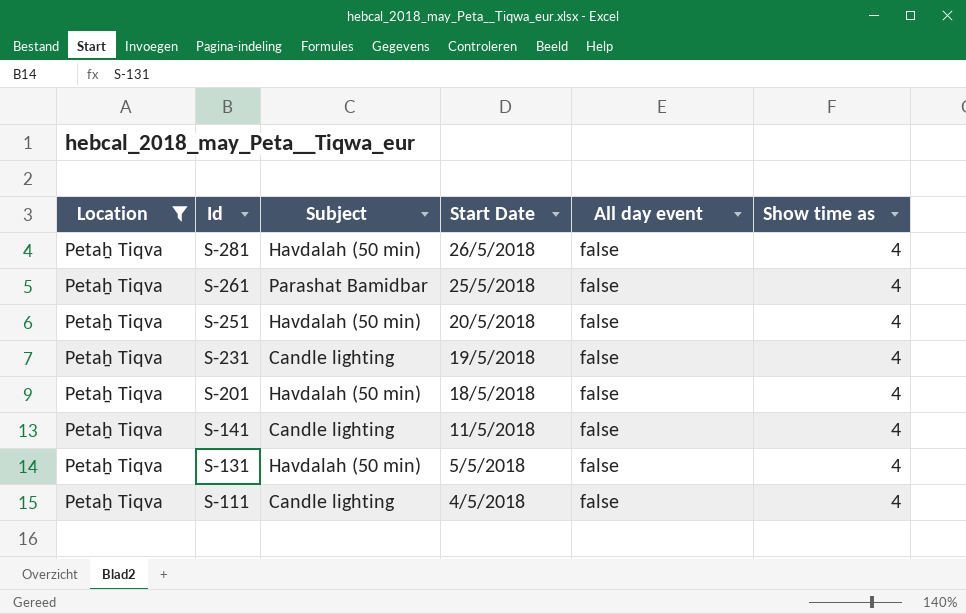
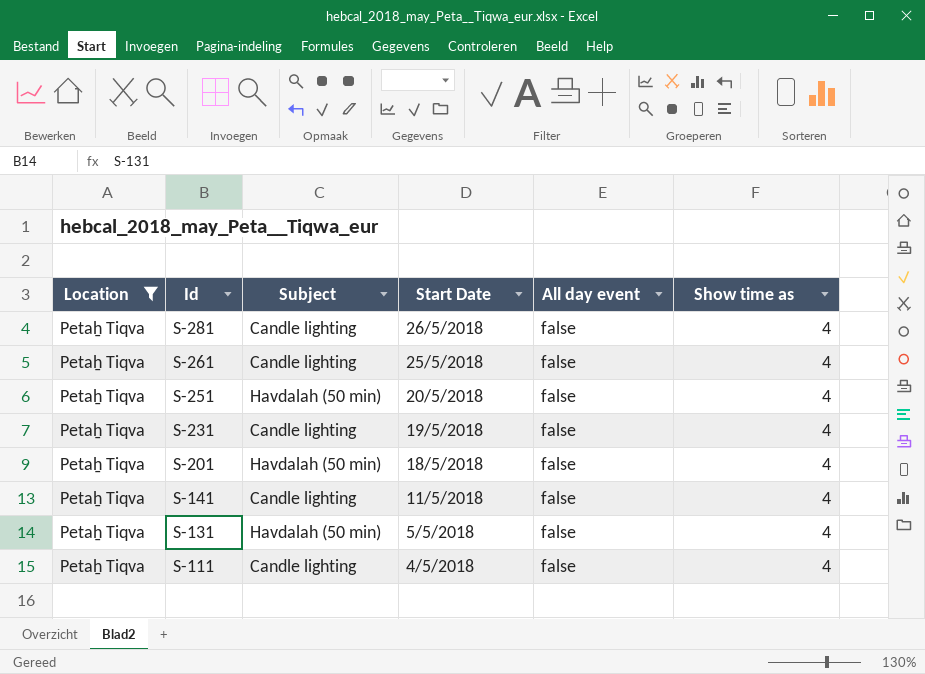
S-281 | Subject: Havdalah (50 min) -> Candle lighting
S-261 | Subject: Parashat Bamidbar -> Candle lighting

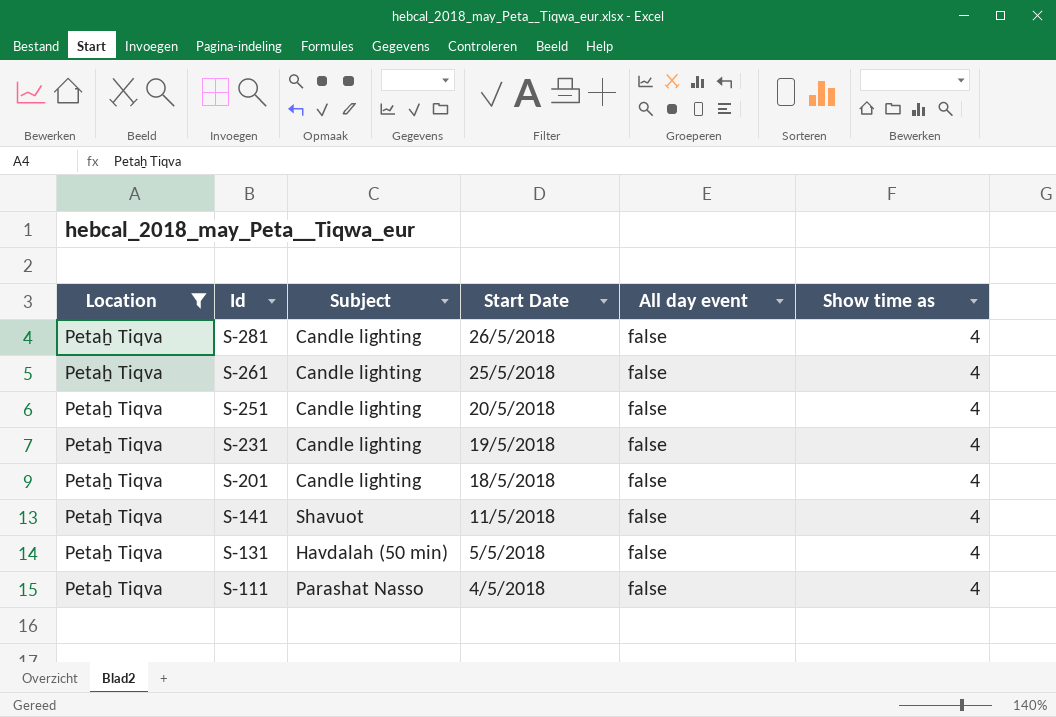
S-251 | Subject: Havdalah (50 min) -> Candle lighting
S-201 | Subject: Havdalah (50 min) -> Candle lighting
S-141 | Subject: Candle lighting -> Shavuot
S-111 | Subject: Candle lighting -> Parashat Nasso

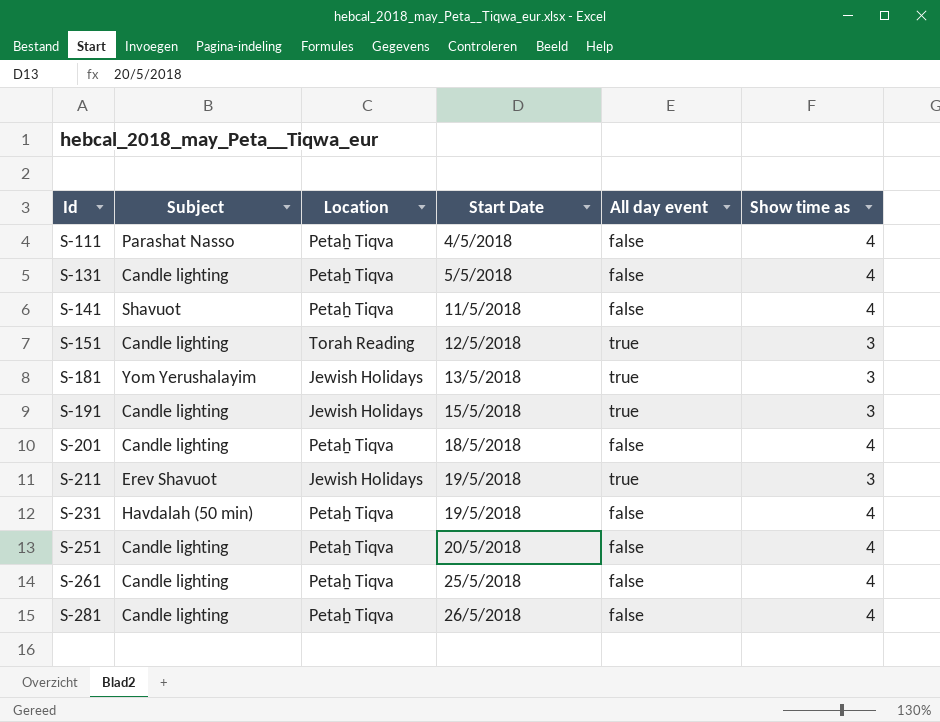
filter: Location = Petaẖ Tiqva -> none
row order: Id descending -> Id ascending
column Location | position: 1 -> 3
S-131 | Subject: Havdalah (50 min) -> Candle lighting
S-231 | Subject: Candle lighting -> Havdalah (50 min)

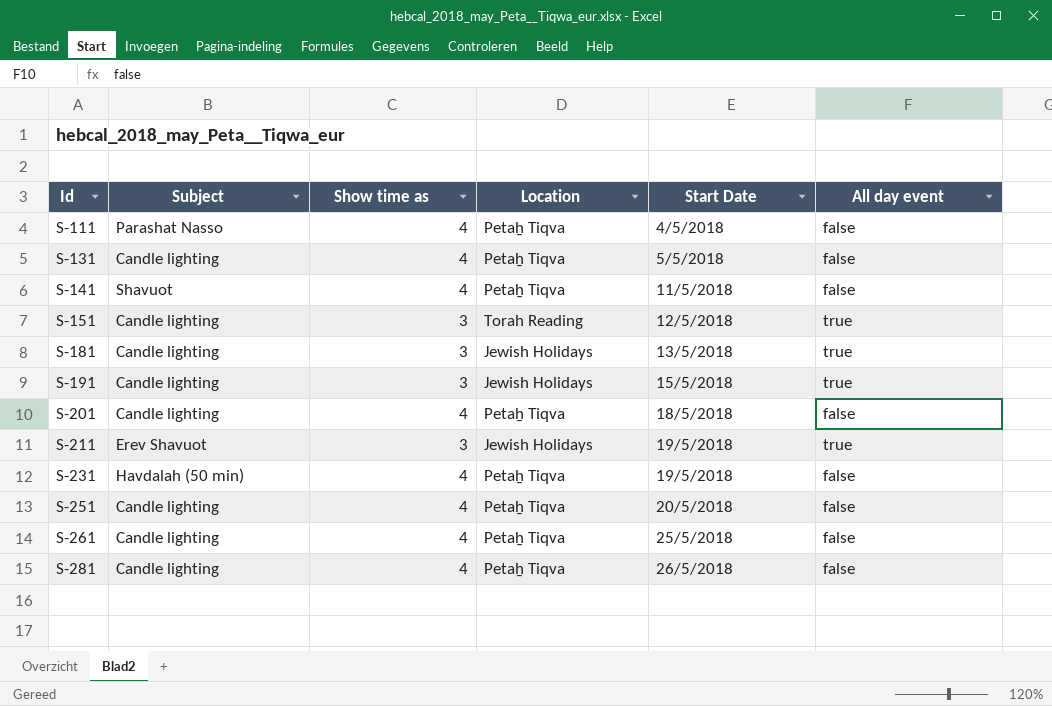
column Show time as | position: 6 -> 3
S-181 | Subject: Yom Yerushalayim -> Candle lighting

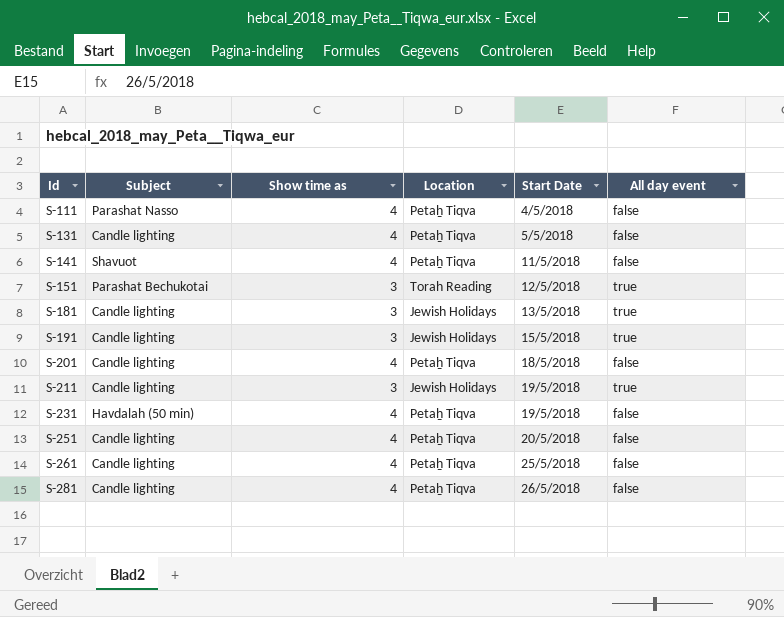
S-151 | Subject: Candle lighting -> Parashat Bechukotai
S-211 | Subject: Erev Shavuot -> Candle lighting

